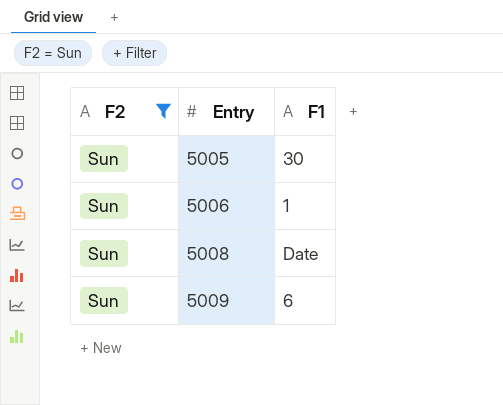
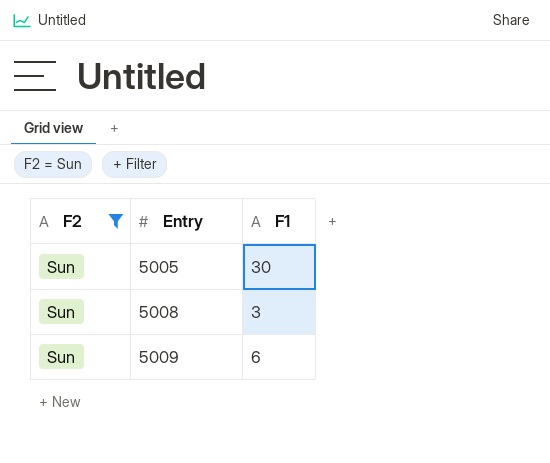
row 5006: Sun | 1 -> none
5008 | F1: Date -> 3

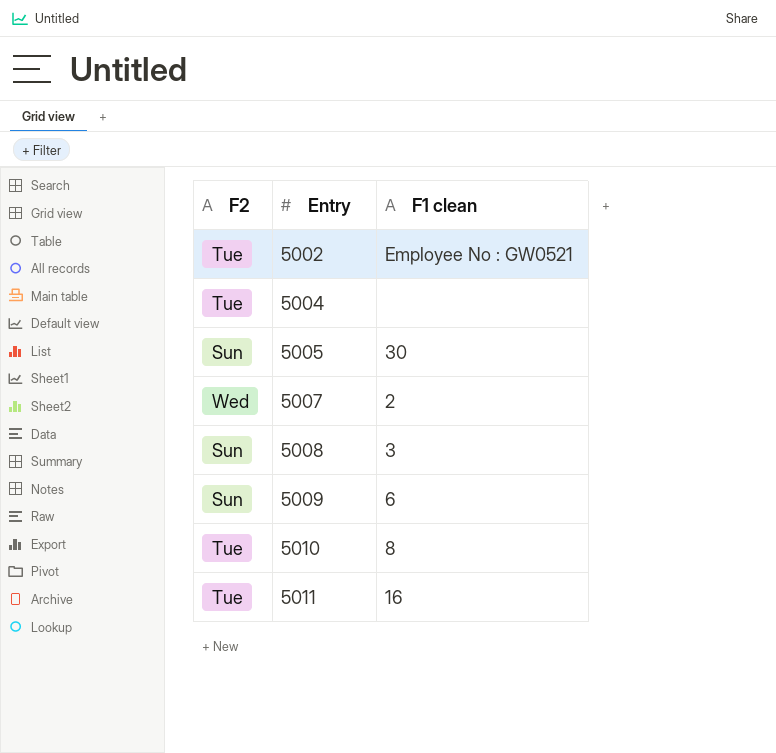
filter: F2 = Sun -> none
column name: F1 -> F1 clean

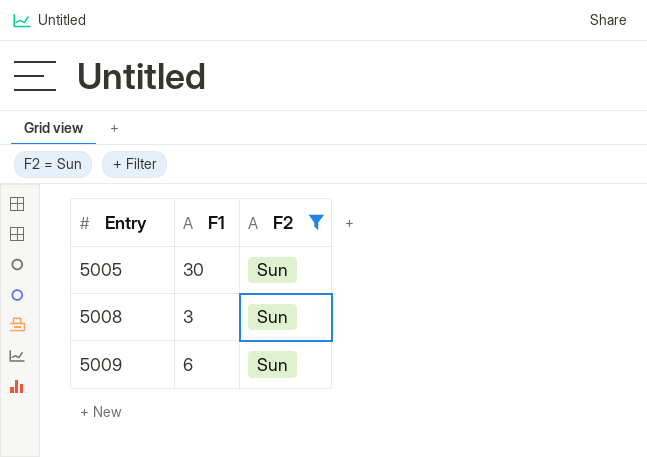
filter: none -> F2 = Sun
column name: F1 clean -> F1
column F2 | position: 1 -> 3

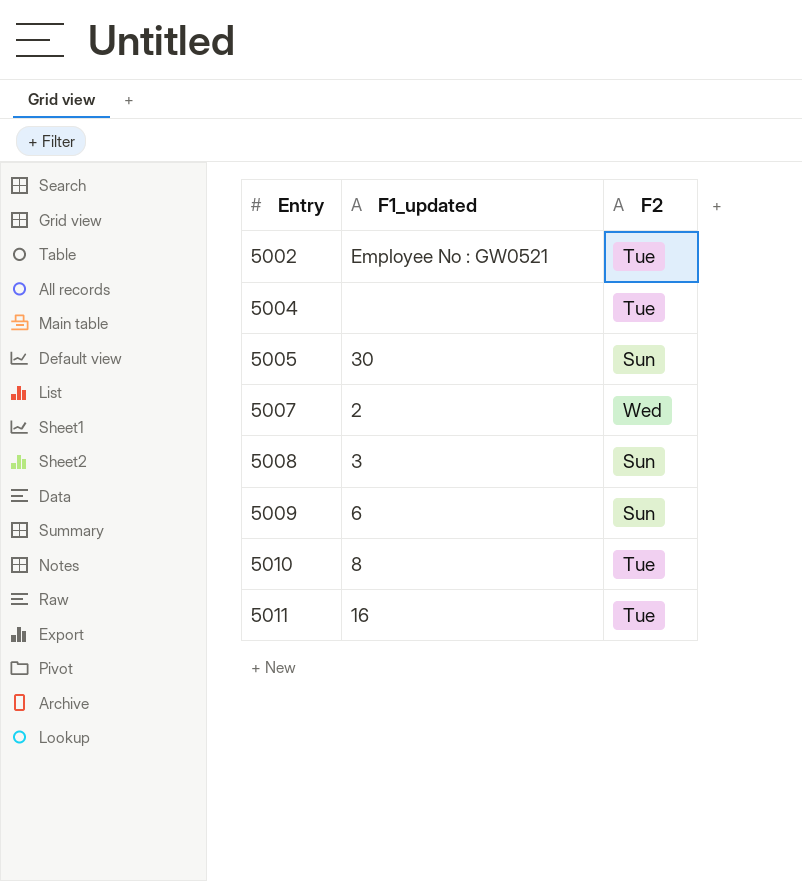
filter: F2 = Sun -> none
column name: F1 -> F1_updated

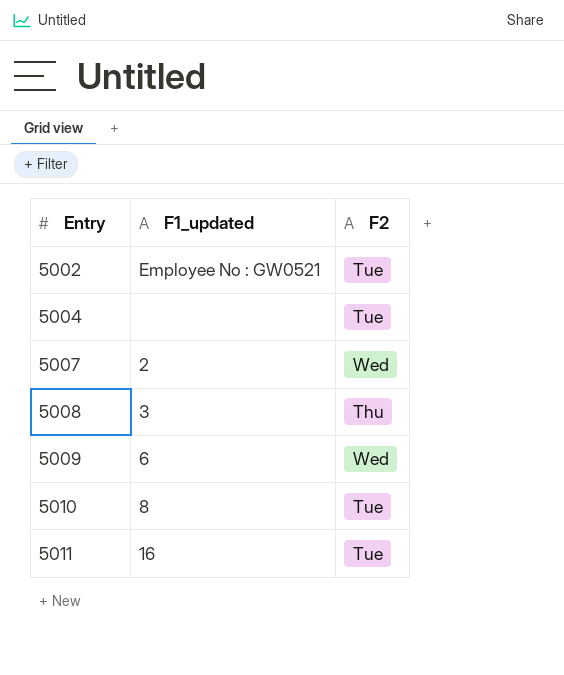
row 5005: 30 | Sun -> none
5008 | F2: Sun -> Thu
5009 | F2: Sun -> Wed

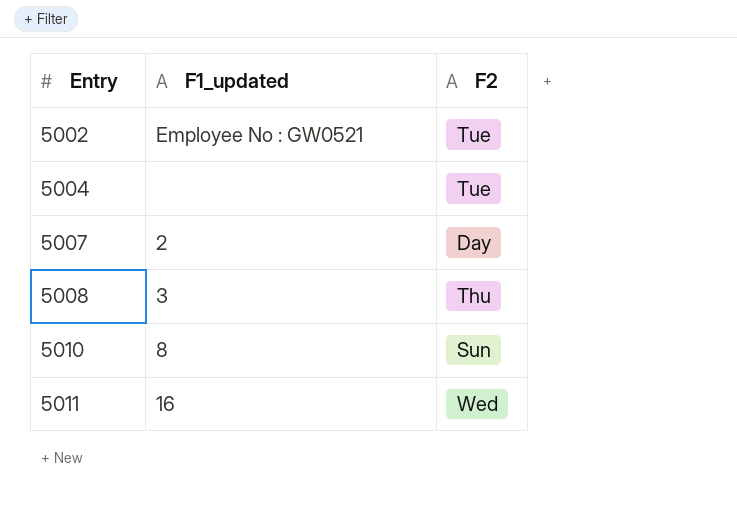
row 5009: 6 | Wed -> none
5007 | F2: Wed -> Day
5010 | F2: Tue -> Sun
5011 | F2: Tue -> Wed

